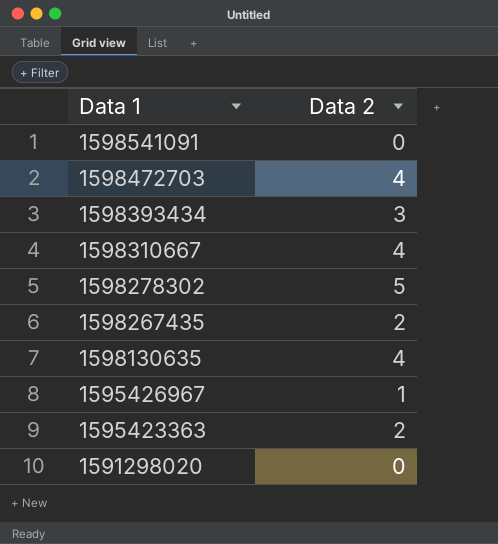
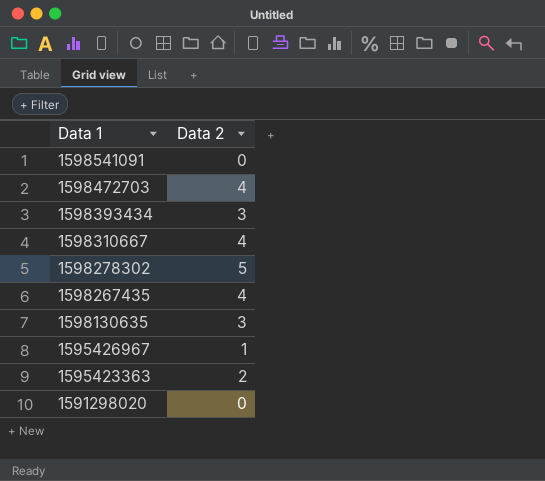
1598267435 | Data 2: 2 -> 4
1598130635 | Data 2: 4 -> 3

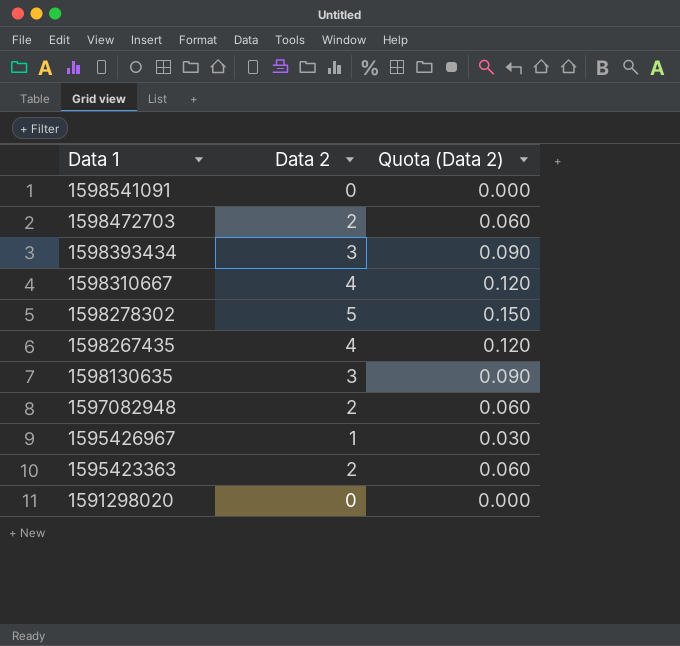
column Quota (Data 2) | formula: none -> [Data 2] * 0.03
1598472703 | Data 2: 4 -> 2
row 1597082948: none -> 2 | 0.060

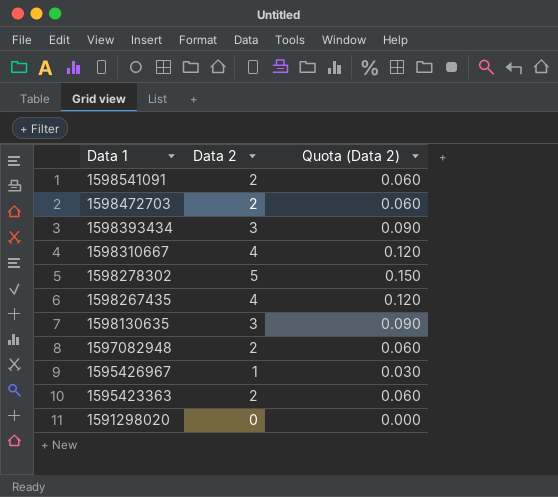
1598541091 | Data 2: 0 -> 2
1598541091 | Quota (Data 2): 0.000 -> 0.060

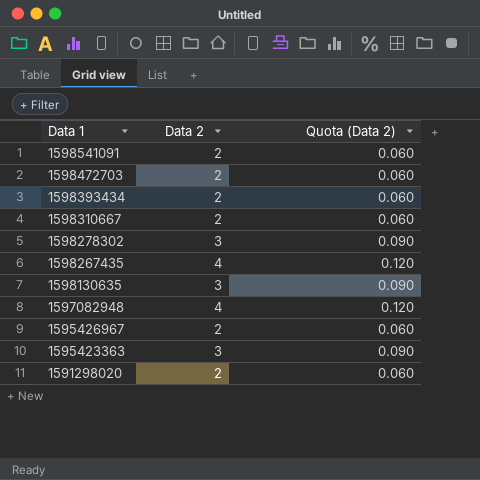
1598393434 | Data 2: 3 -> 2
1598393434 | Quota (Data 2): 0.090 -> 0.060
1598310667 | Data 2: 4 -> 2
1598310667 | Quota (Data 2): 0.120 -> 0.060
1598278302 | Data 2: 5 -> 3
1598278302 | Quota (Data 2): 0.150 -> 0.090
1597082948 | Data 2: 2 -> 4
1597082948 | Quota (Data 2): 0.060 -> 0.120
1595426967 | Data 2: 1 -> 2
1595426967 | Quota (Data 2): 0.030 -> 0.060
1595423363 | Data 2: 2 -> 3
1595423363 | Quota (Data 2): 0.060 -> 0.090
1591298020 | Data 2: 0 -> 2
1591298020 | Quota (Data 2): 0.000 -> 0.060

